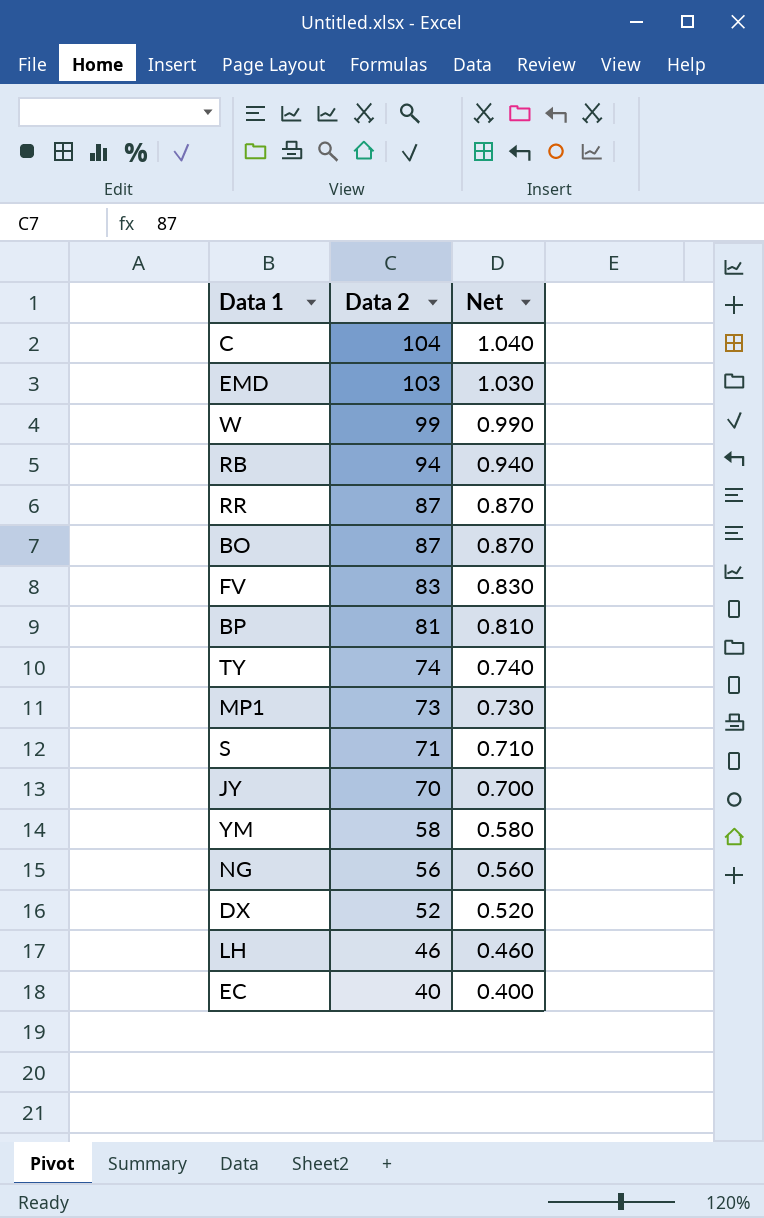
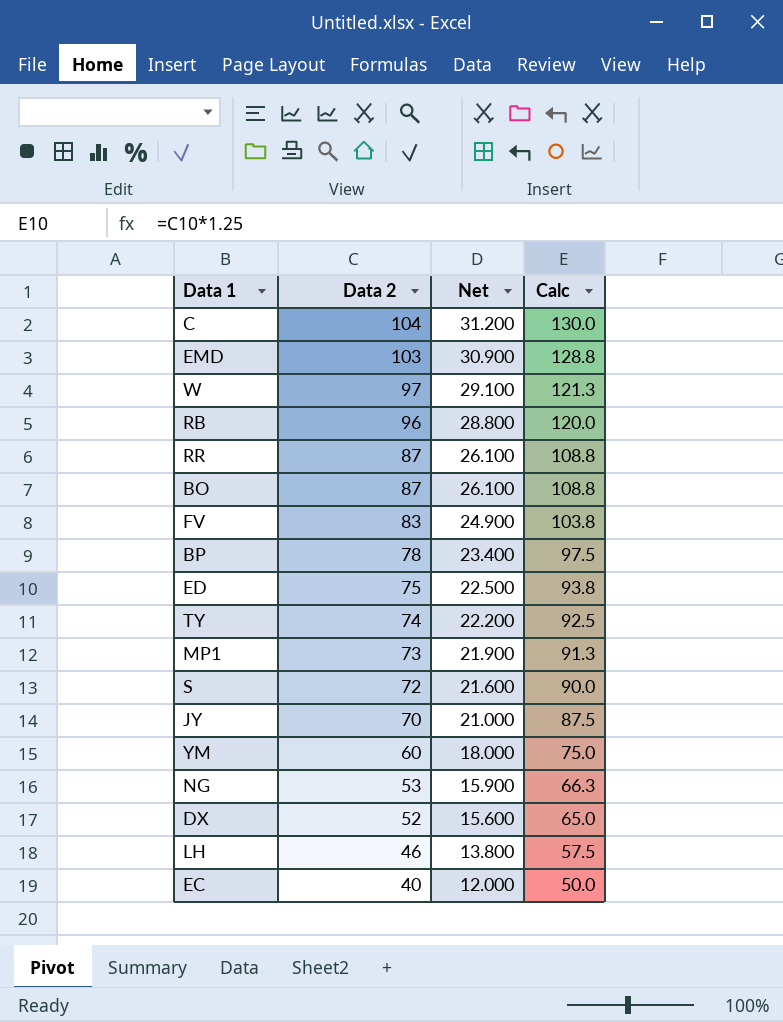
column Net | formula: [Data 2] * 0.01 -> [Data 2] * 0.3
column Calc | formula: none -> [Data 2] * 1.25
W | Data 2: 99 -> 97
RB | Data 2: 94 -> 96
BP | Data 2: 81 -> 78
row ED: none -> 75 | 22.500 | 93.8
S | Data 2: 71 -> 72
YM | Data 2: 58 -> 60
NG | Data 2: 56 -> 53

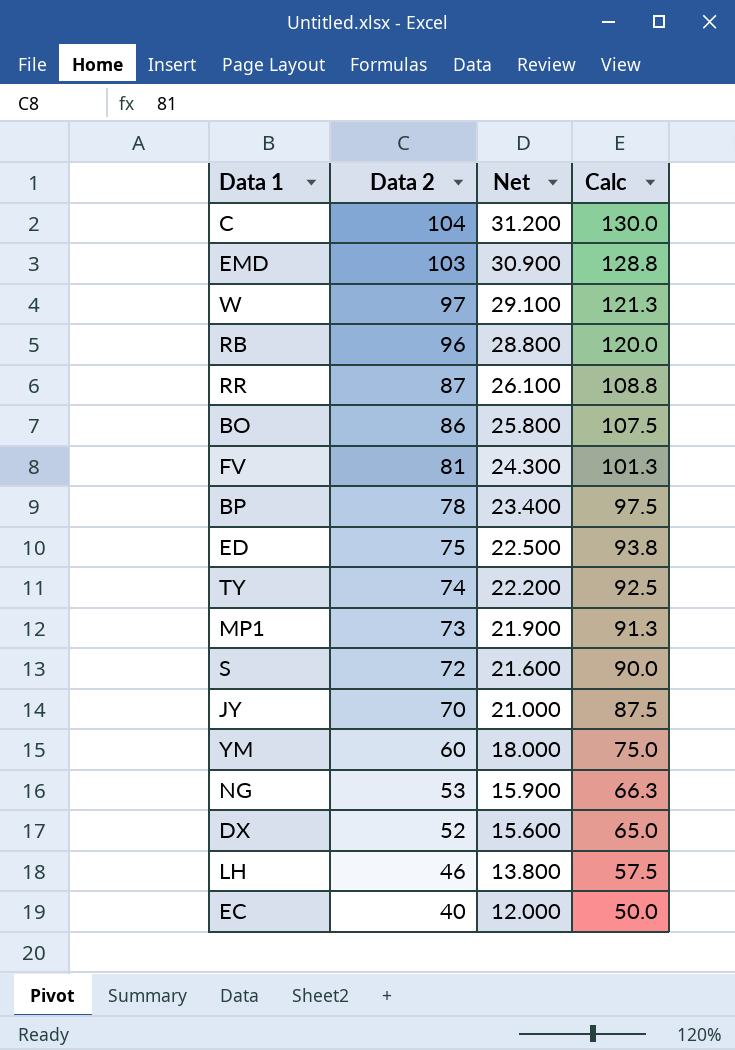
BO | Data 2: 87 -> 86
BO | Net: 26.100 -> 25.800
BO | Calc: 108.8 -> 107.5
FV | Data 2: 83 -> 81
FV | Net: 24.900 -> 24.300
FV | Calc: 103.8 -> 101.3

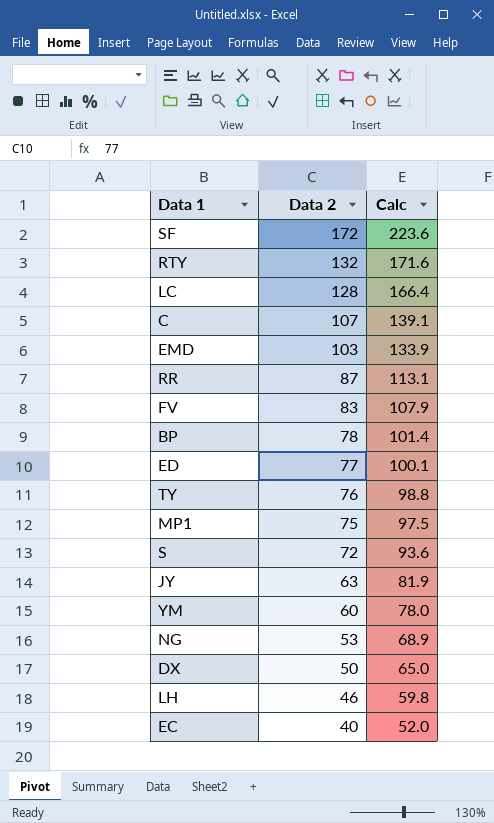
column Net | formula: [Data 2] * 0.3 -> none
column Calc | formula: [Data 2] * 1.25 -> [Data 2] * 1.3
row W: 97 | 29.100 | 121.3 -> none
row RB: 96 | 28.800 | 120.0 -> none
row BO: 86 | 25.800 | 107.5 -> none
row SF: none -> 172 | 223.6
row RTY: none -> 132 | 171.6
row LC: none -> 128 | 166.4
C | Data 2: 104 -> 107
FV | Data 2: 81 -> 83
ED | Data 2: 75 -> 77
TY | Data 2: 74 -> 76
MP1 | Data 2: 73 -> 75
JY | Data 2: 70 -> 63
DX | Data 2: 52 -> 50

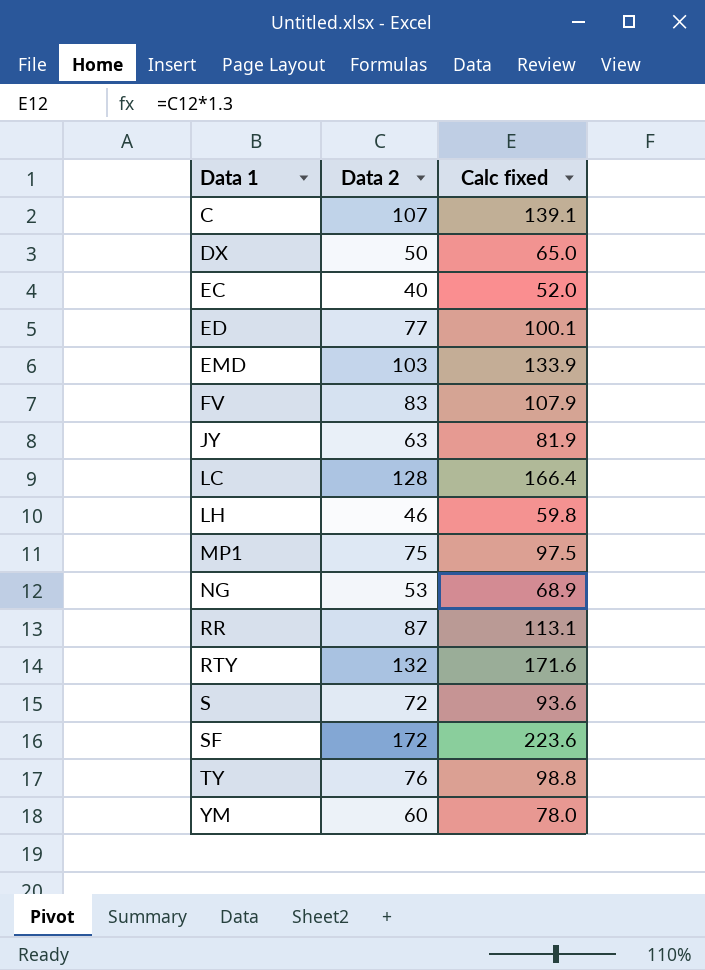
row order: Data 2 descending -> Data 1 ascending
column name: Calc -> Calc fixed
row BP: 78 | 101.4 -> none

